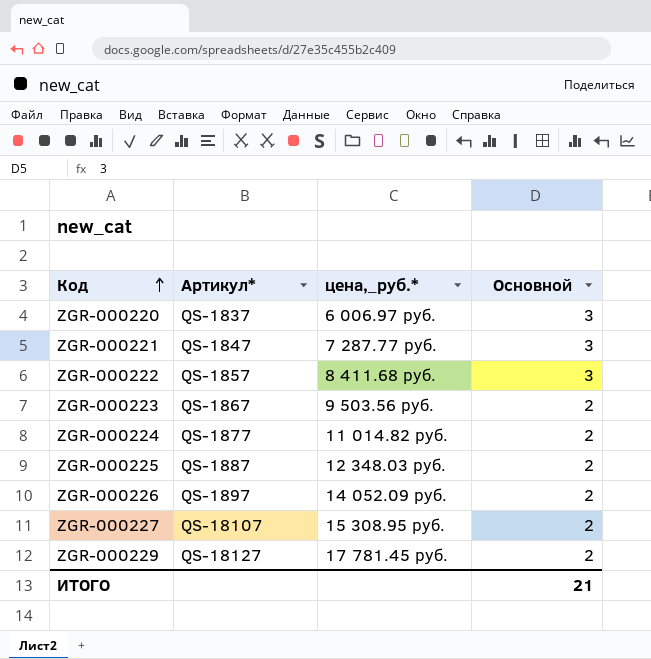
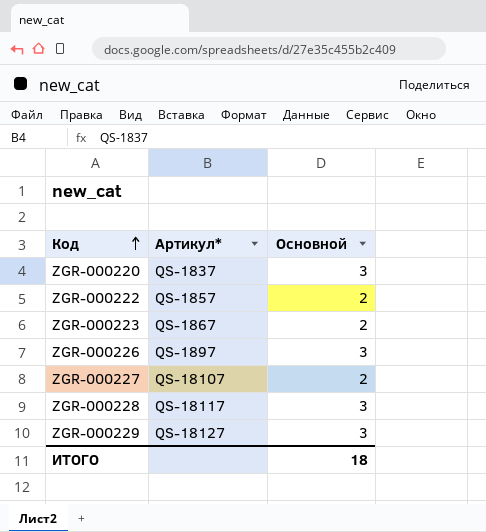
column цена,_руб.* | position: 3 -> none
row ZGR-000221: QS-1847 | 7 287.77 руб. | 3 -> none
row ZGR-000224: QS-1877 | 11 014.82 руб. | 2 -> none
row ZGR-000225: QS-1887 | 12 348.03 руб. | 2 -> none
ZGR-000222 | Основной: 3 -> 2
ZGR-000226 | Основной: 2 -> 3
row ZGR-000228: none -> QS-18117 | 3
ZGR-000229 | Основной: 2 -> 3
ИТОГО | Основной: 21 -> 18

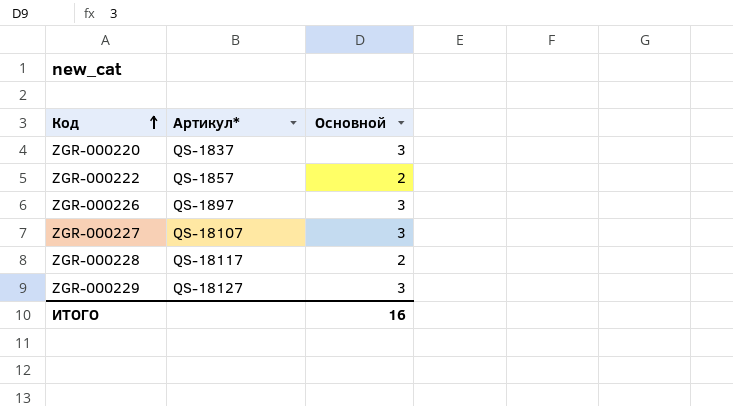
row ZGR-000223: QS-1867 | 2 -> none
ZGR-000227 | Основной: 2 -> 3
ZGR-000228 | Основной: 3 -> 2
ИТОГО | Основной: 18 -> 16

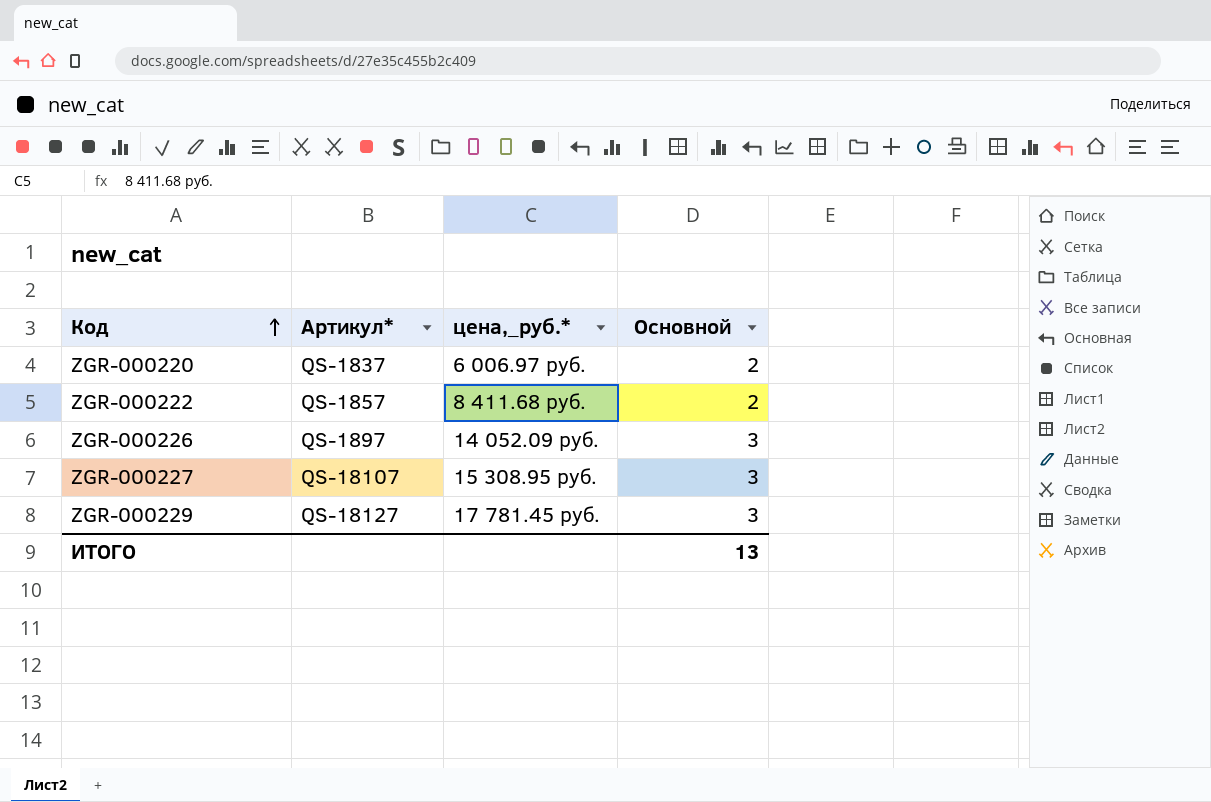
column цена,_руб.* | position: none -> 3
row ZGR-000228: QS-18117 | 2 -> none
ZGR-000220 | Основной: 3 -> 2
ИТОГО | Основной: 16 -> 13

